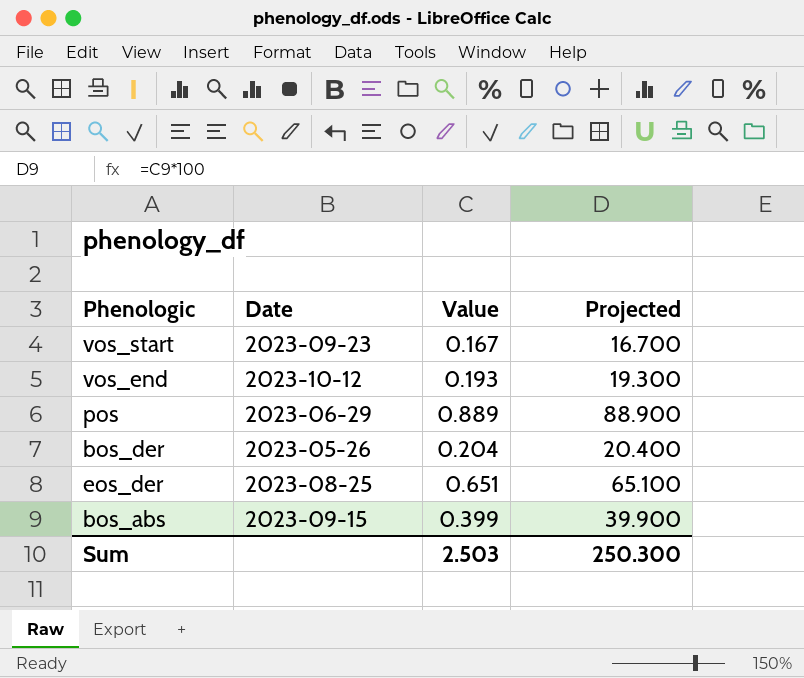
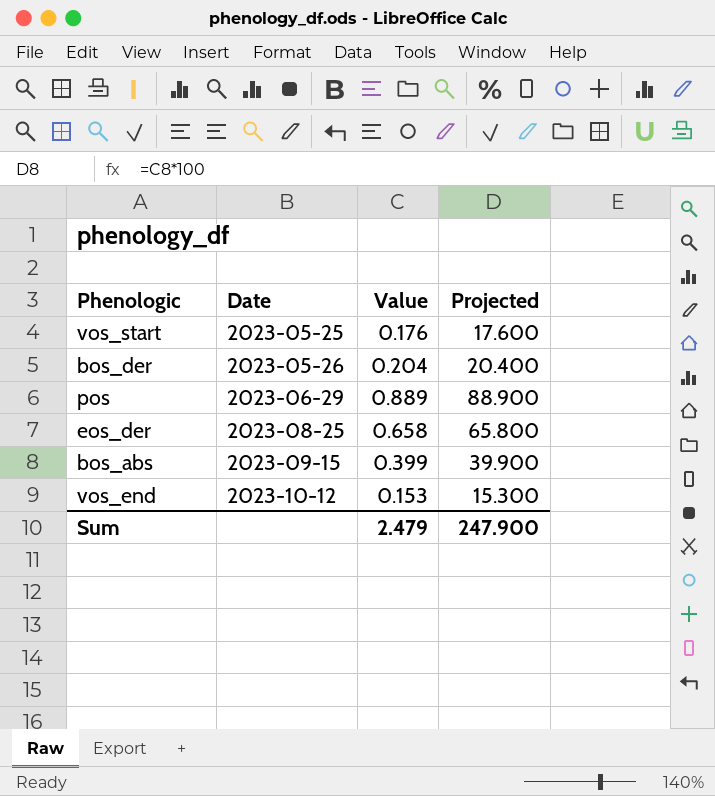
row order: none -> Date ascending
vos_start | Date: 2023-09-23 -> 2023-05-25
vos_start | Value: 0.167 -> 0.176
vos_start | Projected: 16.700 -> 17.600
eos_der | Value: 0.651 -> 0.658
eos_der | Projected: 65.100 -> 65.800
vos_end | Value: 0.193 -> 0.153
vos_end | Projected: 19.300 -> 15.300
Sum | Value: 2.503 -> 2.479
Sum | Projected: 250.300 -> 247.900

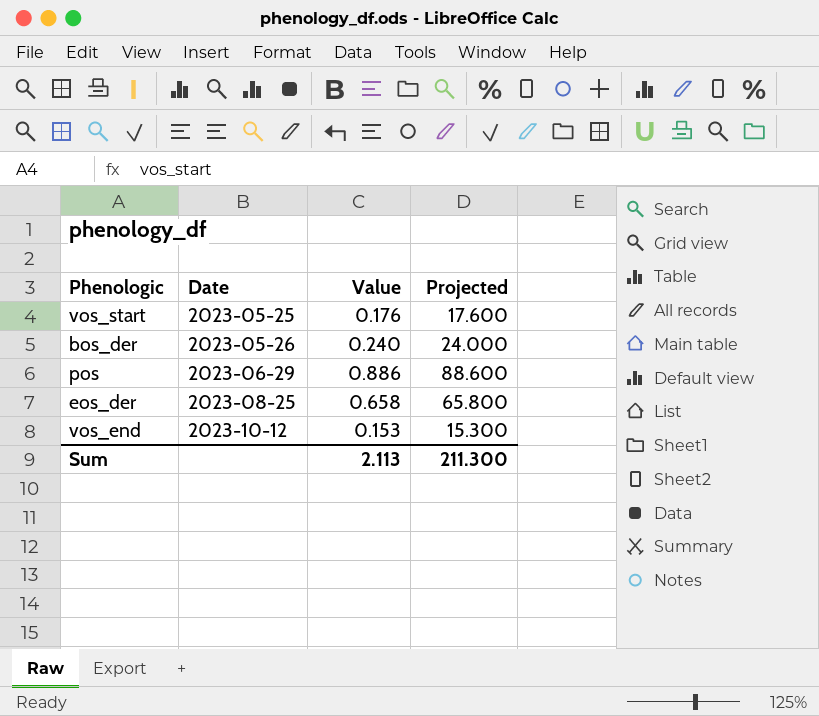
row bos_abs: 2023-09-15 | 0.399 | 39.900 -> none
bos_der | Value: 0.204 -> 0.240
bos_der | Projected: 20.400 -> 24.000
pos | Value: 0.889 -> 0.886
pos | Projected: 88.900 -> 88.600
Sum | Value: 2.479 -> 2.113
Sum | Projected: 247.900 -> 211.300

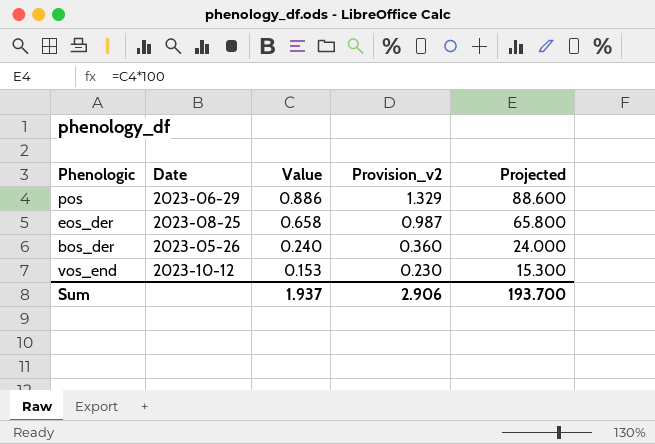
row order: Date ascending -> Value descending
column Provision_v2 | formula: none -> [Value] * 1.5
row vos_start: 2023-05-25 | 0.176 | 17.600 -> none
Sum | Value: 2.113 -> 1.937
Sum | Projected: 211.300 -> 193.700

